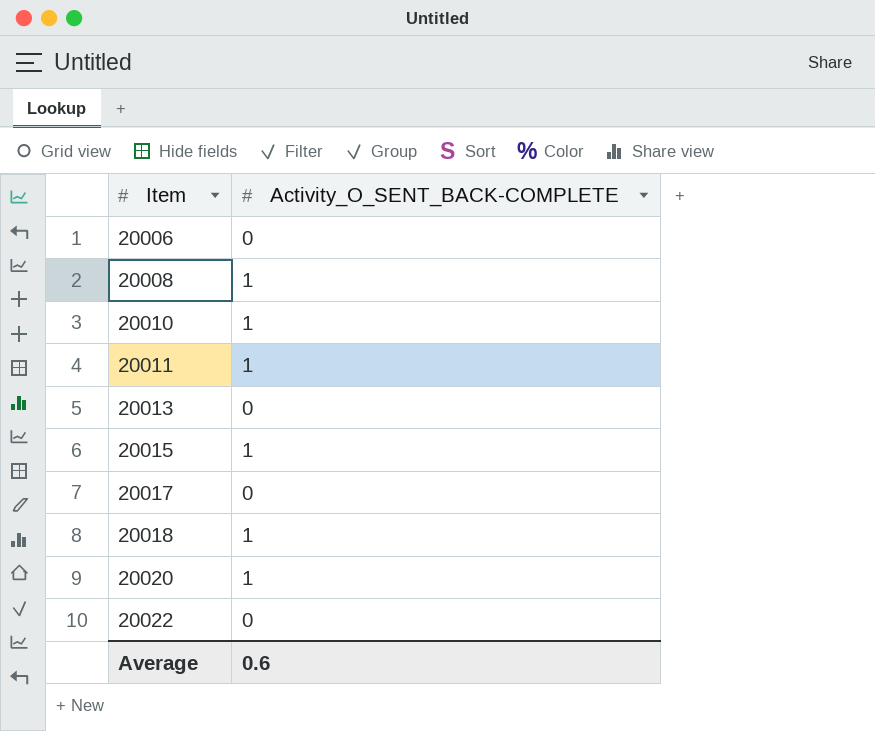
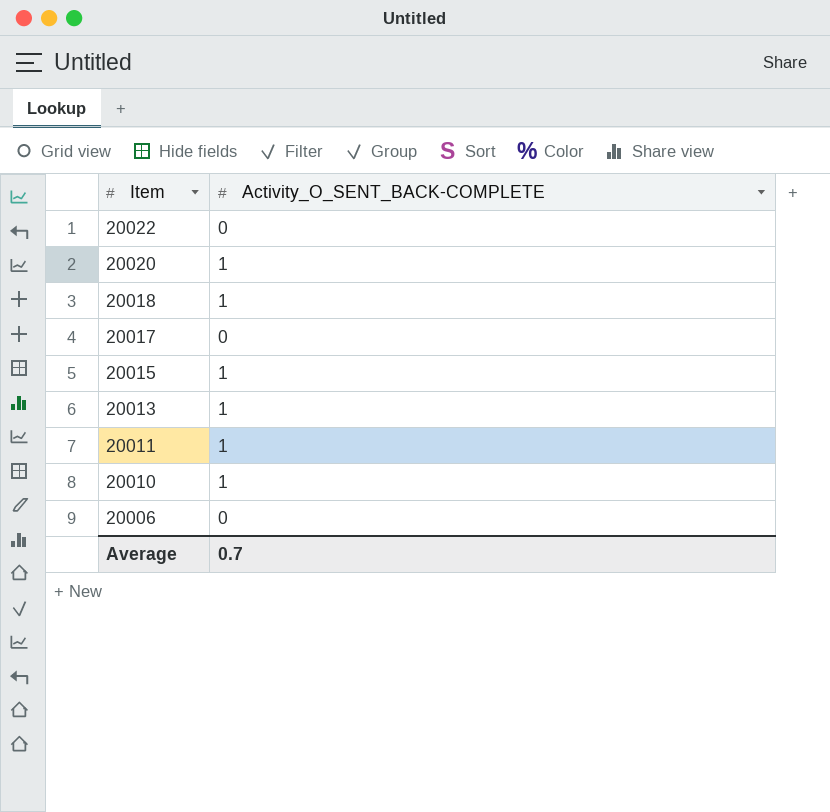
row order: Item ascending -> Item descending
row 20008: 1 -> none
20013 | Activity_O_SENT_BACK-COMPLETE: 0 -> 1
Average | Activity_O_SENT_BACK-COMPLETE: 0.6 -> 0.7

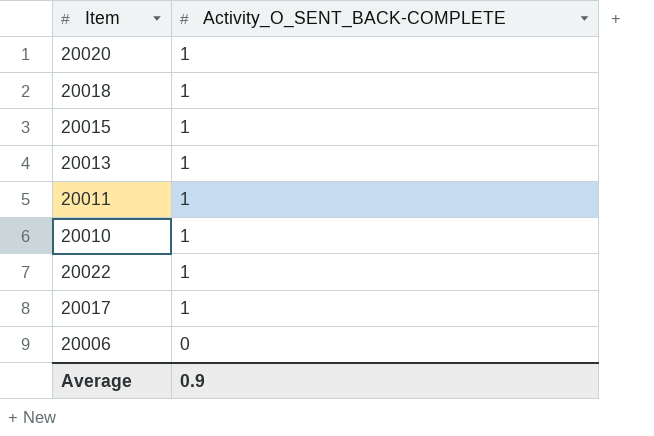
row order: Item descending -> Activity_O_SENT_BACK-COMPLETE descending
20022 | Activity_O_SENT_BACK-COMPLETE: 0 -> 1
20017 | Activity_O_SENT_BACK-COMPLETE: 0 -> 1
Average | Activity_O_SENT_BACK-COMPLETE: 0.7 -> 0.9

